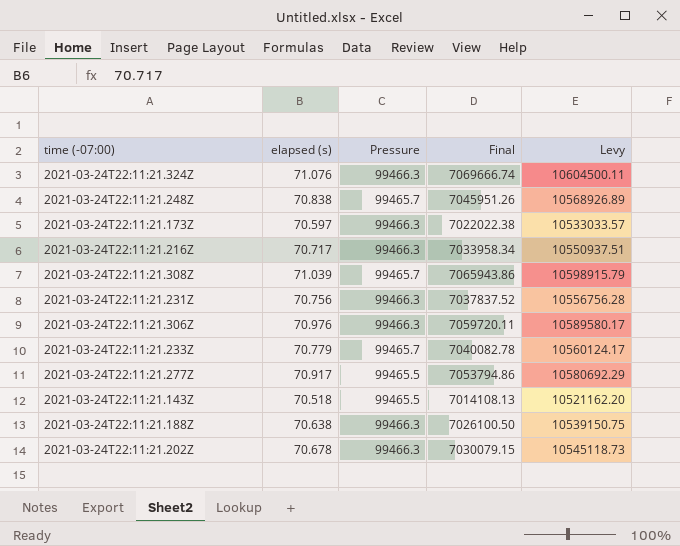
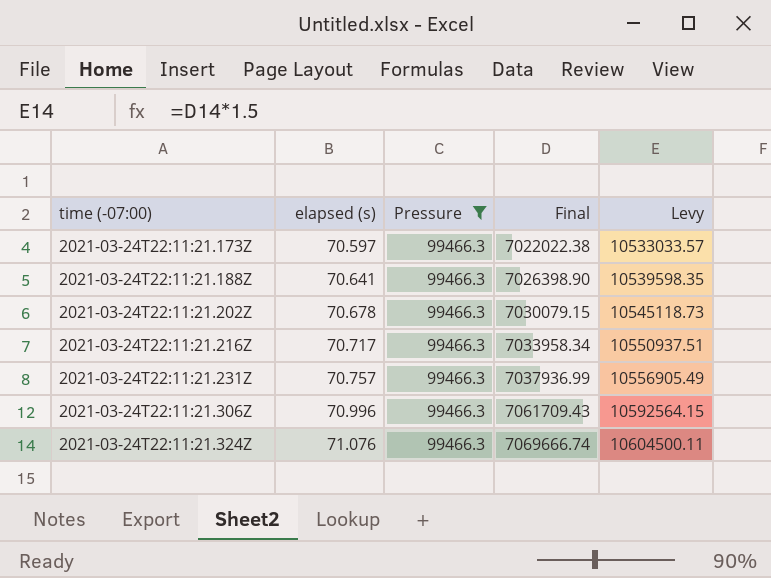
filter: none -> Pressure = 99466.3
row order: none -> time (-07:00) ascending
2021-03-24T22:11:21.188Z | elapsed (s): 70.638 -> 70.641
2021-03-24T22:11:21.188Z | Final: 7026100.50 -> 7026398.90
2021-03-24T22:11:21.188Z | Levy: 10539150.75 -> 10539598.35
2021-03-24T22:11:21.231Z | elapsed (s): 70.756 -> 70.757
2021-03-24T22:11:21.231Z | Final: 7037837.52 -> 7037936.99
2021-03-24T22:11:21.231Z | Levy: 10556756.28 -> 10556905.49
2021-03-24T22:11:21.306Z | elapsed (s): 70.976 -> 70.996
2021-03-24T22:11:21.306Z | Final: 7059720.11 -> 7061709.43
2021-03-24T22:11:21.306Z | Levy: 10589580.17 -> 10592564.15

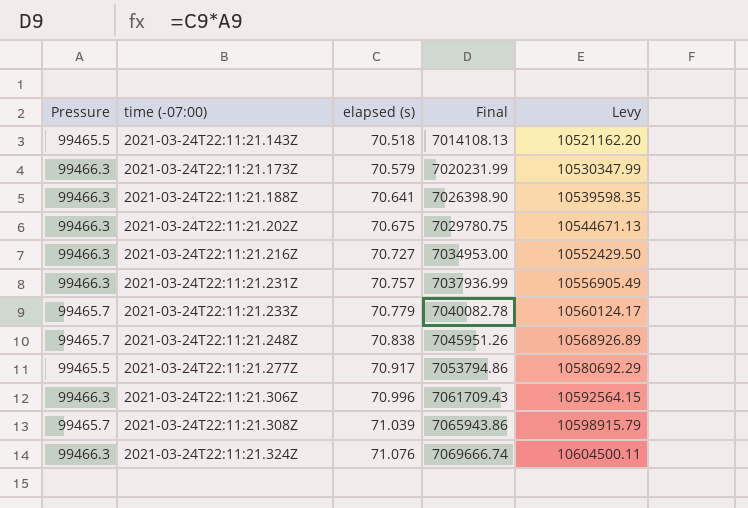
filter: Pressure = 99466.3 -> none
column Pressure | position: 3 -> 1
2021-03-24T22:11:21.173Z | elapsed (s): 70.597 -> 70.579
2021-03-24T22:11:21.173Z | Final: 7022022.38 -> 7020231.99
2021-03-24T22:11:21.173Z | Levy: 10533033.57 -> 10530347.99
2021-03-24T22:11:21.202Z | elapsed (s): 70.678 -> 70.675
2021-03-24T22:11:21.202Z | Final: 7030079.15 -> 7029780.75
2021-03-24T22:11:21.202Z | Levy: 10545118.73 -> 10544671.13
2021-03-24T22:11:21.216Z | elapsed (s): 70.717 -> 70.727
2021-03-24T22:11:21.216Z | Final: 7033958.34 -> 7034953.00
2021-03-24T22:11:21.216Z | Levy: 10550937.51 -> 10552429.50

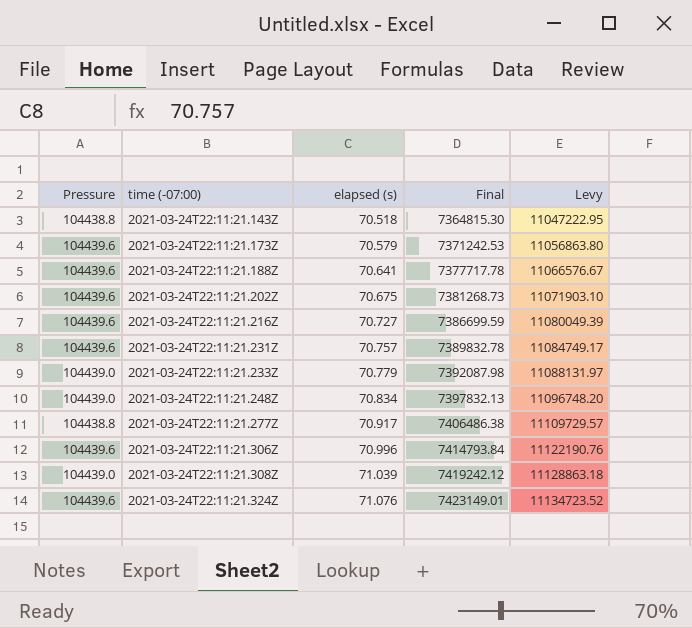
2021-03-24T22:11:21.143Z | Pressure: 99465.5 -> 104438.8
2021-03-24T22:11:21.143Z | Final: 7014108.13 -> 7364815.30
2021-03-24T22:11:21.143Z | Levy: 10521162.20 -> 11047222.95
2021-03-24T22:11:21.173Z | Pressure: 99466.3 -> 104439.6
2021-03-24T22:11:21.173Z | Final: 7020231.99 -> 7371242.53
2021-03-24T22:11:21.173Z | Levy: 10530347.99 -> 11056863.80
2021-03-24T22:11:21.188Z | Pressure: 99466.3 -> 104439.6
2021-03-24T22:11:21.188Z | Final: 7026398.90 -> 7377717.78
2021-03-24T22:11:21.188Z | Levy: 10539598.35 -> 11066576.67
2021-03-24T22:11:21.202Z | Pressure: 99466.3 -> 104439.6
2021-03-24T22:11:21.202Z | Final: 7029780.75 -> 7381268.73
2021-03-24T22:11:21.202Z | Levy: 10544671.13 -> 11071903.10
2021-03-24T22:11:21.216Z | Pressure: 99466.3 -> 104439.6
2021-03-24T22:11:21.216Z | Final: 7034953.00 -> 7386699.59
2021-03-24T22:11:21.216Z | Levy: 10552429.50 -> 11080049.39
2021-03-24T22:11:21.231Z | Pressure: 99466.3 -> 104439.6
2021-03-24T22:11:21.231Z | Final: 7037936.99 -> 7389832.78
2021-03-24T22:11:21.231Z | Levy: 10556905.49 -> 11084749.17
2021-03-24T22:11:21.233Z | Pressure: 99465.7 -> 104439.0
2021-03-24T22:11:21.233Z | Final: 7040082.78 -> 7392087.98
2021-03-24T22:11:21.233Z | Levy: 10560124.17 -> 11088131.97
2021-03-24T22:11:21.248Z | Pressure: 99465.7 -> 104439.0
2021-03-24T22:11:21.248Z | elapsed (s): 70.838 -> 70.834
2021-03-24T22:11:21.248Z | Final: 7045951.26 -> 7397832.13
2021-03-24T22:11:21.248Z | Levy: 10568926.89 -> 11096748.20
2021-03-24T22:11:21.277Z | Pressure: 99465.5 -> 104438.8
2021-03-24T22:11:21.277Z | Final: 7053794.86 -> 7406486.38
2021-03-24T22:11:21.277Z | Levy: 10580692.29 -> 11109729.57
2021-03-24T22:11:21.306Z | Pressure: 99466.3 -> 104439.6
2021-03-24T22:11:21.306Z | Final: 7061709.43 -> 7414793.84
2021-03-24T22:11:21.306Z | Levy: 10592564.15 -> 11122190.76
2021-03-24T22:11:21.308Z | Pressure: 99465.7 -> 104439.0
2021-03-24T22:11:21.308Z | Final: 7065943.86 -> 7419242.12
2021-03-24T22:11:21.308Z | Levy: 10598915.79 -> 11128863.18
2021-03-24T22:11:21.324Z | Pressure: 99466.3 -> 104439.6
2021-03-24T22:11:21.324Z | Final: 7069666.74 -> 7423149.01
2021-03-24T22:11:21.324Z | Levy: 10604500.11 -> 11134723.52

